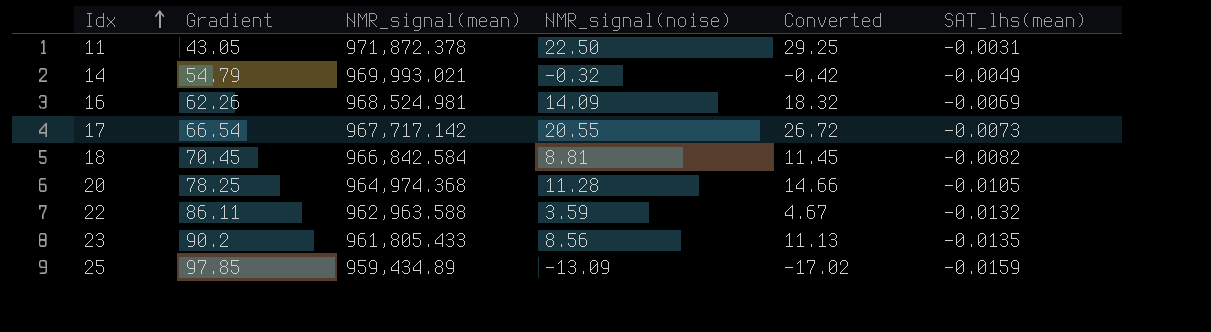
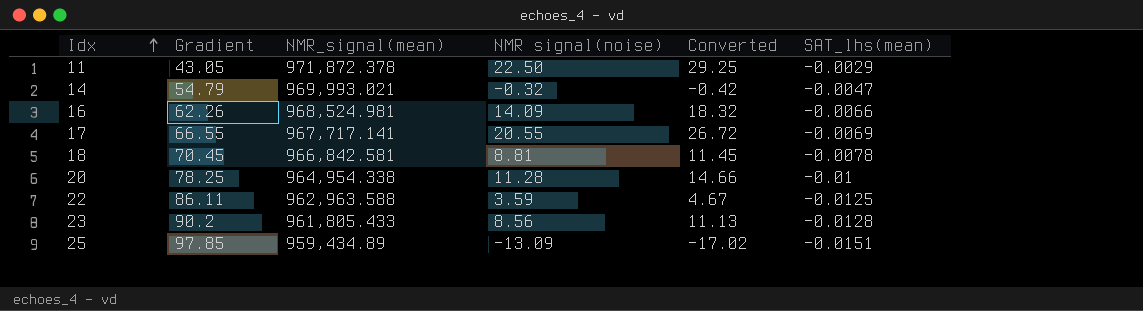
column name: NMR_signal(noise) -> NMR signal(noise)
11 | SAT_lhs(mean): -0.0031 -> -0.0029
14 | SAT_lhs(mean): -0.0049 -> -0.0047
16 | SAT_lhs(mean): -0.0069 -> -0.0066
17 | Gradient: 66.54 -> 66.55
17 | NMR_signal(mean): 967,717.142 -> 967,717.141
17 | SAT_lhs(mean): -0.0073 -> -0.0069
18 | NMR_signal(mean): 966,842.584 -> 966,842.581
18 | SAT_lhs(mean): -0.0082 -> -0.0078
20 | NMR_signal(mean): 964,974.368 -> 964,954.338
20 | SAT_lhs(mean): -0.0105 -> -0.01
22 | SAT_lhs(mean): -0.0132 -> -0.0125
23 | SAT_lhs(mean): -0.0135 -> -0.0128
25 | SAT_lhs(mean): -0.0159 -> -0.0151

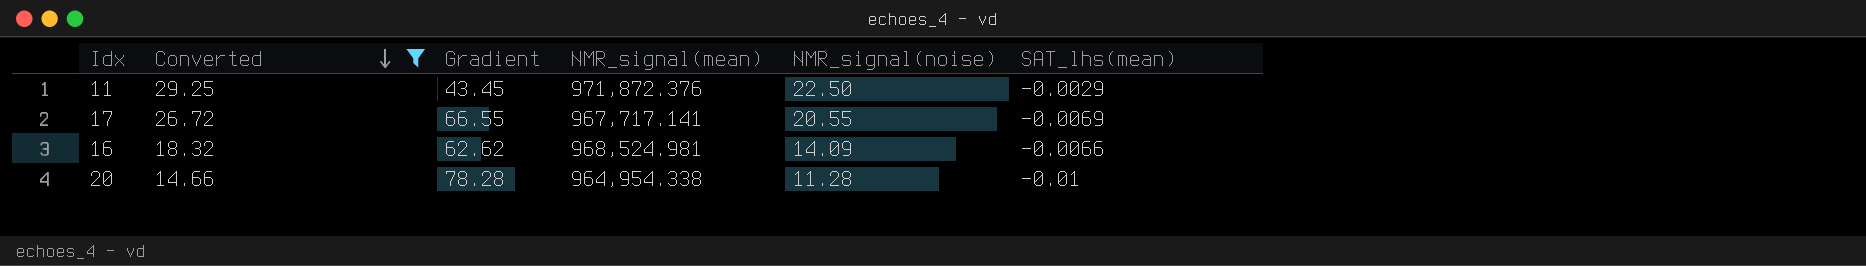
filter: none -> Converted >= 14.66
row order: Idx ascending -> Converted descending
column Converted | position: 5 -> 2
column name: NMR signal(noise) -> NMR_signal(noise)
11 | Gradient: 43.05 -> 43.45
11 | NMR_signal(mean): 971,872.378 -> 971,872.376
16 | Gradient: 62.26 -> 62.62
20 | Gradient: 78.25 -> 78.28

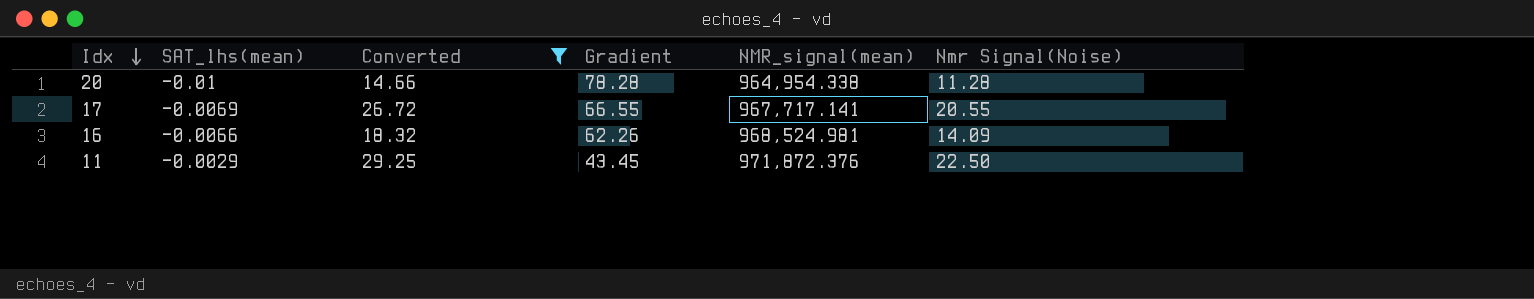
row order: Converted descending -> Idx descending
column SAT_lhs(mean) | position: 6 -> 2
column name: NMR_signal(noise) -> Nmr Signal(Noise)
16 | Gradient: 62.62 -> 62.26

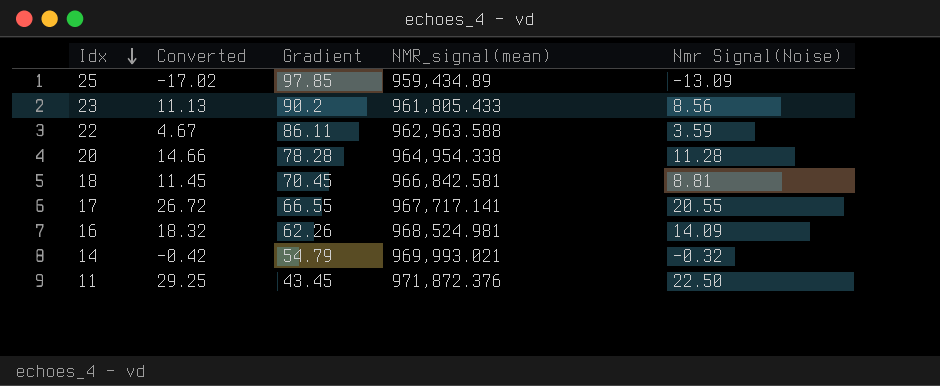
filter: Converted >= 14.66 -> none
column SAT_lhs(mean) | position: 2 -> none

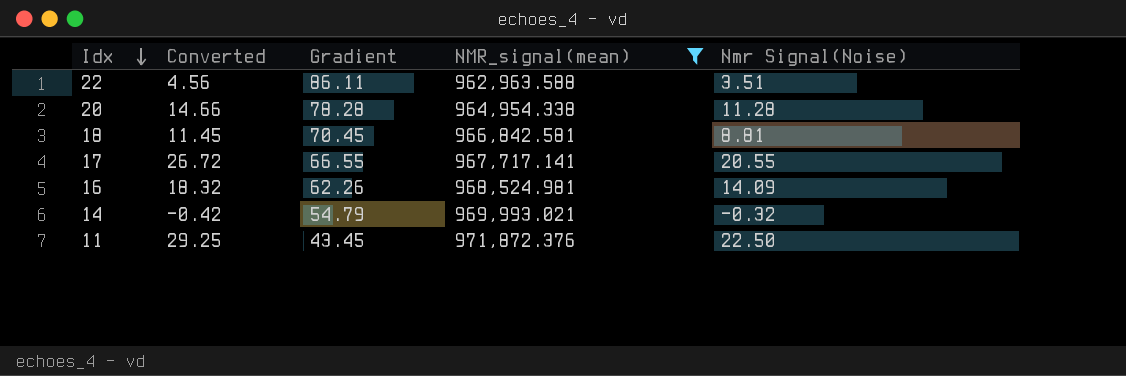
filter: none -> NMR_signal(mean) >= 962,963.588
22 | Converted: 4.67 -> 4.56
22 | Nmr Signal(Noise): 3.59 -> 3.51

